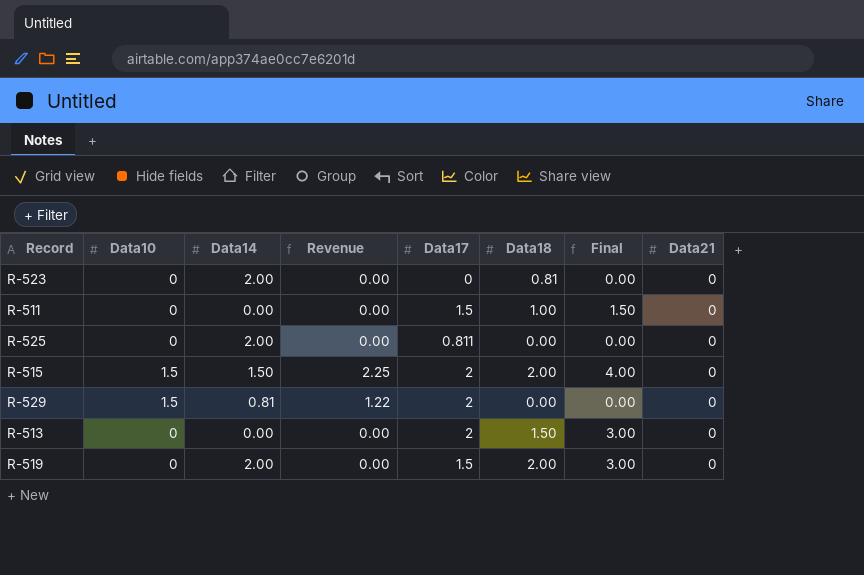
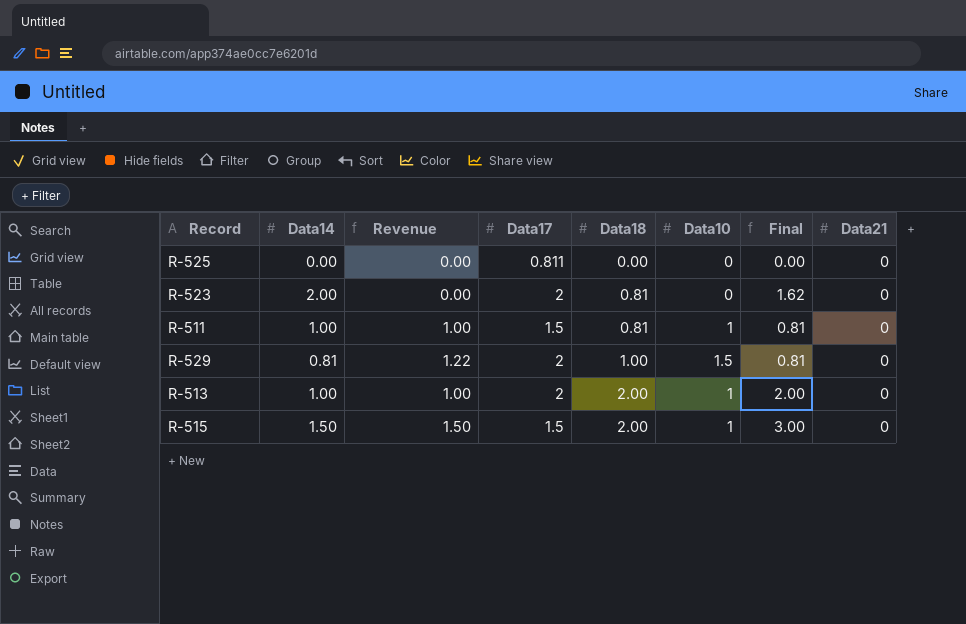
row order: none -> Data18 ascending
column Data10 | position: 2 -> 6
column Final | formula: [Data17] * [Data18] -> [Data14] * [Data18]
row R-519: 0 | 2.00 | 0.00 | 1.5 | 2.00 | 3.00 | 0 -> none
R-525 | Data14: 2.00 -> 0.00
R-523 | Data17: 0 -> 2
R-511 | Data14: 0.00 -> 1.00
R-511 | Revenue: 0.00 -> 1.00
R-511 | Data18: 1.00 -> 0.81
R-511 | Data10: 0 -> 1
R-529 | Data18: 0.00 -> 1.00
R-513 | Data14: 0.00 -> 1.00
R-513 | Revenue: 0.00 -> 1.00
R-513 | Data18: 1.50 -> 2.00
R-513 | Data10: 0 -> 1
R-515 | Revenue: 2.25 -> 1.50
R-515 | Data17: 2 -> 1.5
R-515 | Data10: 1.5 -> 1

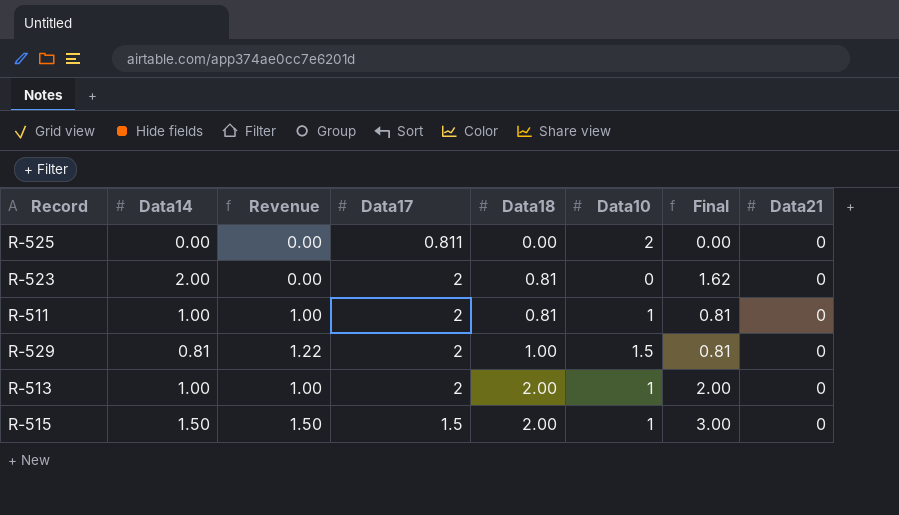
R-525 | Data10: 0 -> 2
R-511 | Data17: 1.5 -> 2

